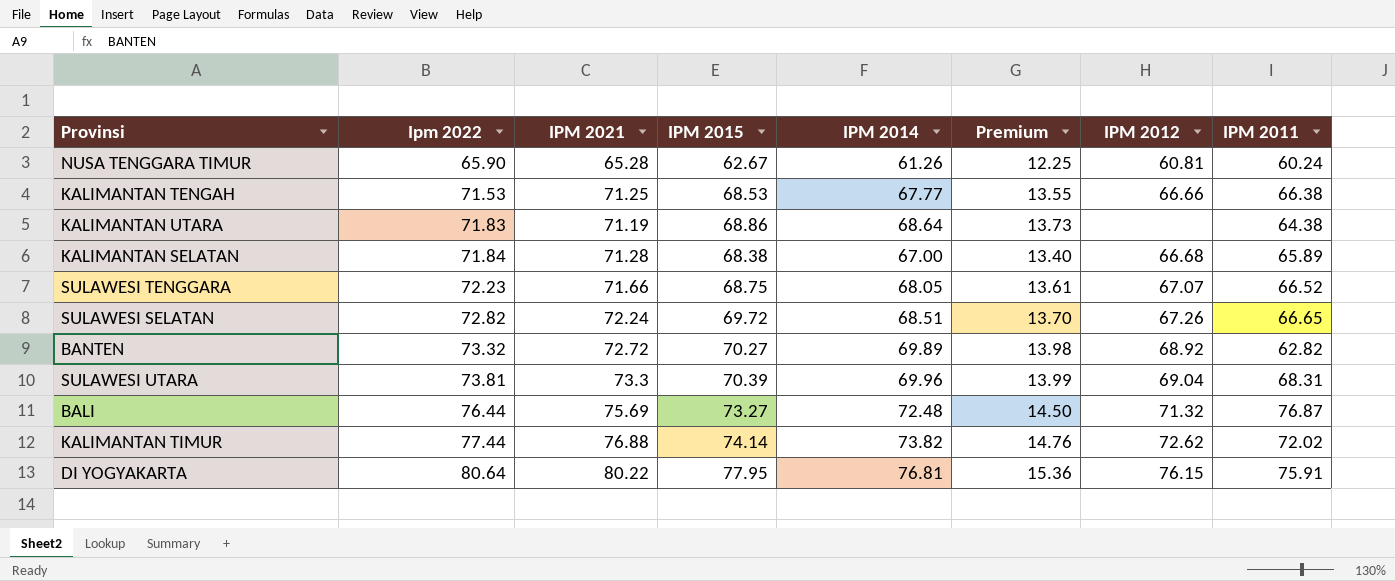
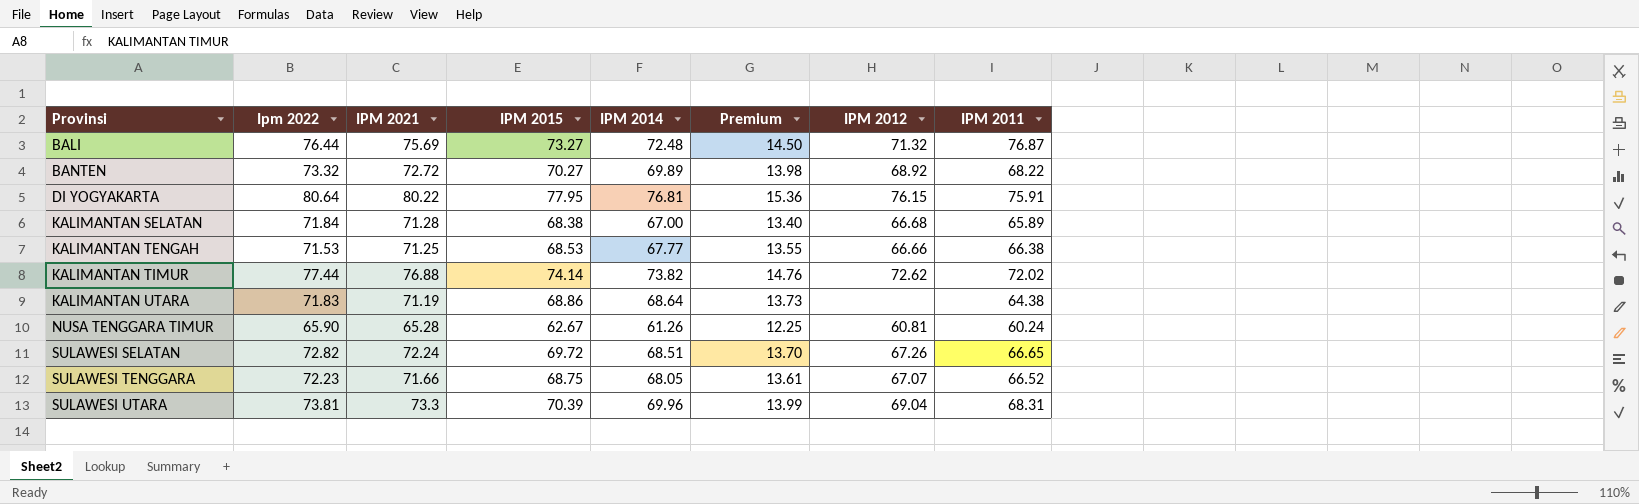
row order: Ipm 2022 ascending -> Provinsi ascending
BANTEN | IPM 2011: 62.82 -> 68.22

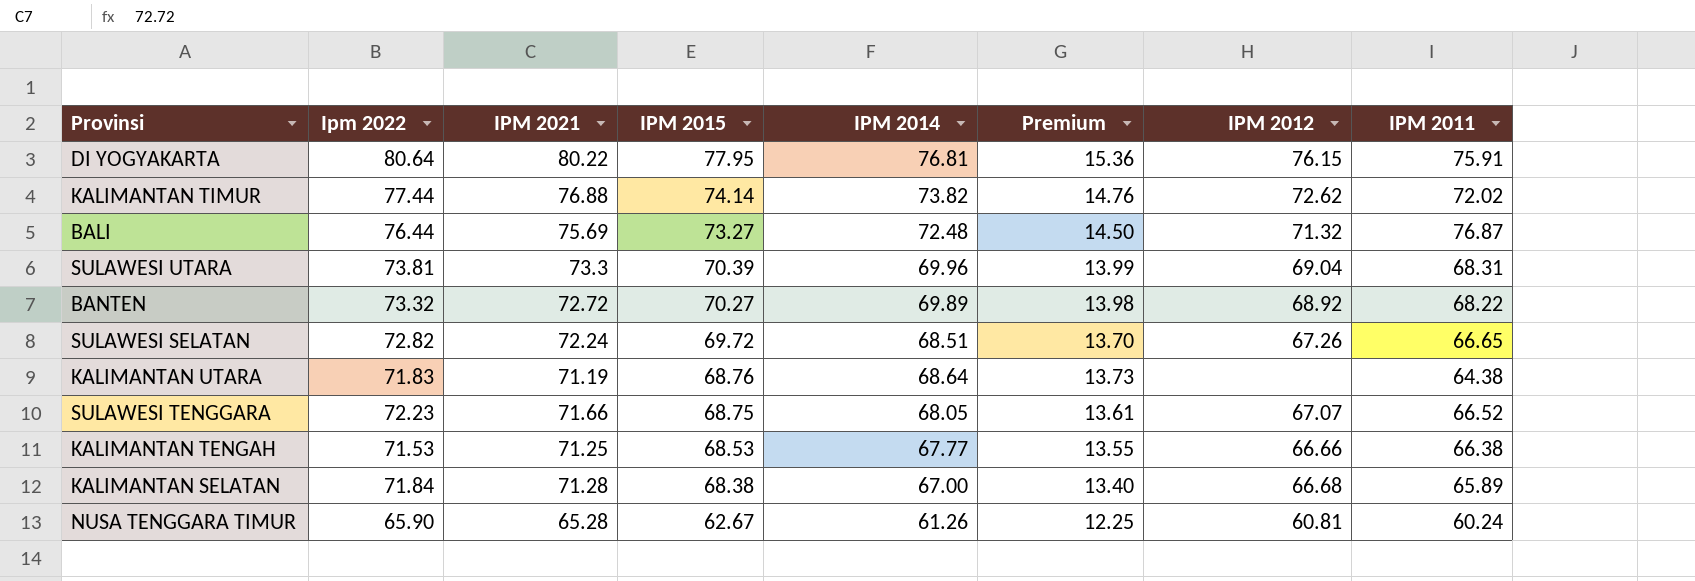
row order: Provinsi ascending -> IPM 2015 descending
KALIMANTAN UTARA | IPM 2015: 68.86 -> 68.76

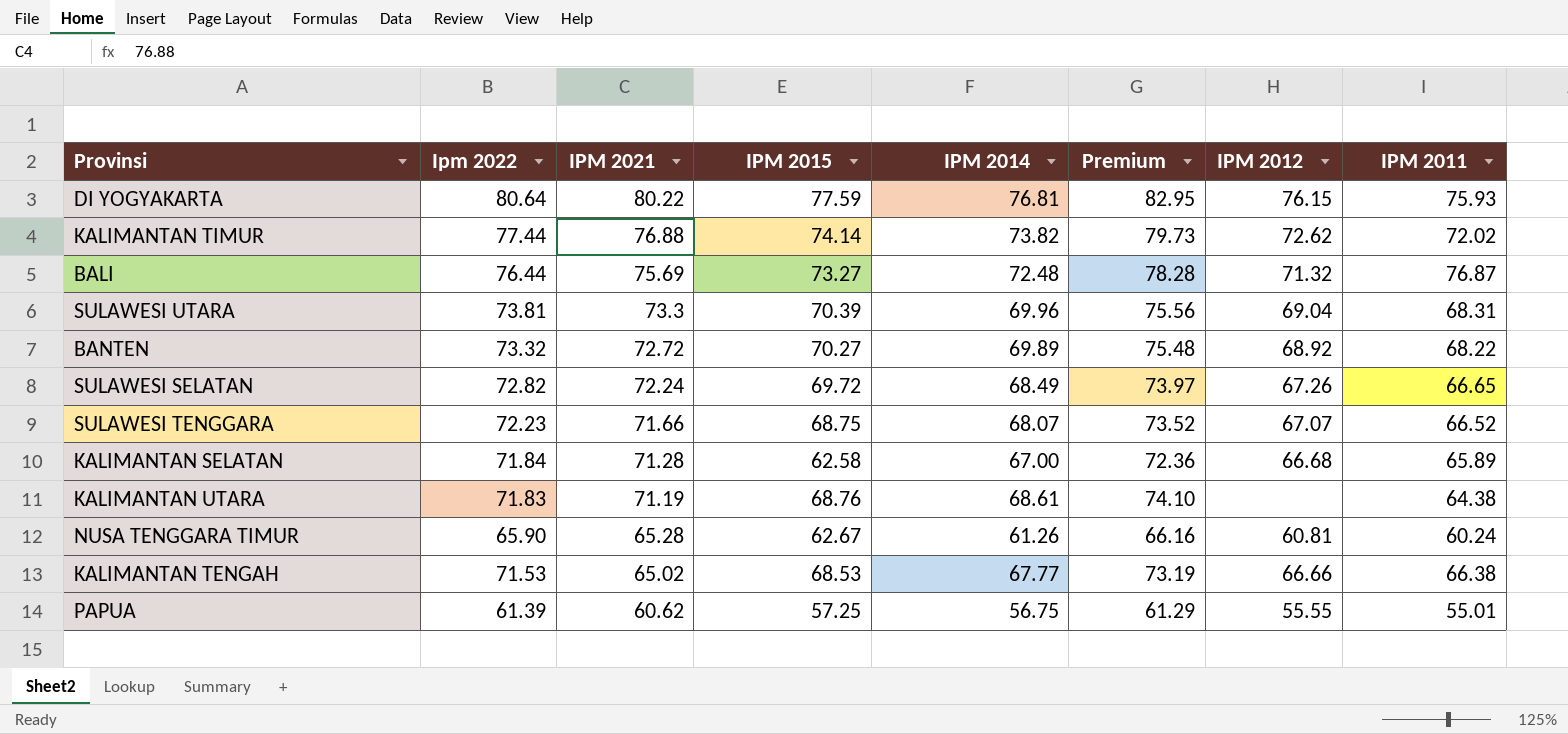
row order: IPM 2015 descending -> IPM 2021 descending
column Premium | formula: [IPM 2014] * 0.2 -> [IPM 2014] * 1.08
DI YOGYAKARTA | IPM 2015: 77.95 -> 77.59
DI YOGYAKARTA | IPM 2011: 75.91 -> 75.93
SULAWESI SELATAN | IPM 2014: 68.51 -> 68.49
SULAWESI TENGGARA | IPM 2014: 68.05 -> 68.07
KALIMANTAN SELATAN | IPM 2015: 68.38 -> 62.58
KALIMANTAN UTARA | IPM 2014: 68.64 -> 68.61
KALIMANTAN TENGAH | IPM 2021: 71.25 -> 65.02
row PAPUA: none -> 61.39 | 60.62 | 57.25 | 56.75 | 61.29 | 55.55 | 55.01

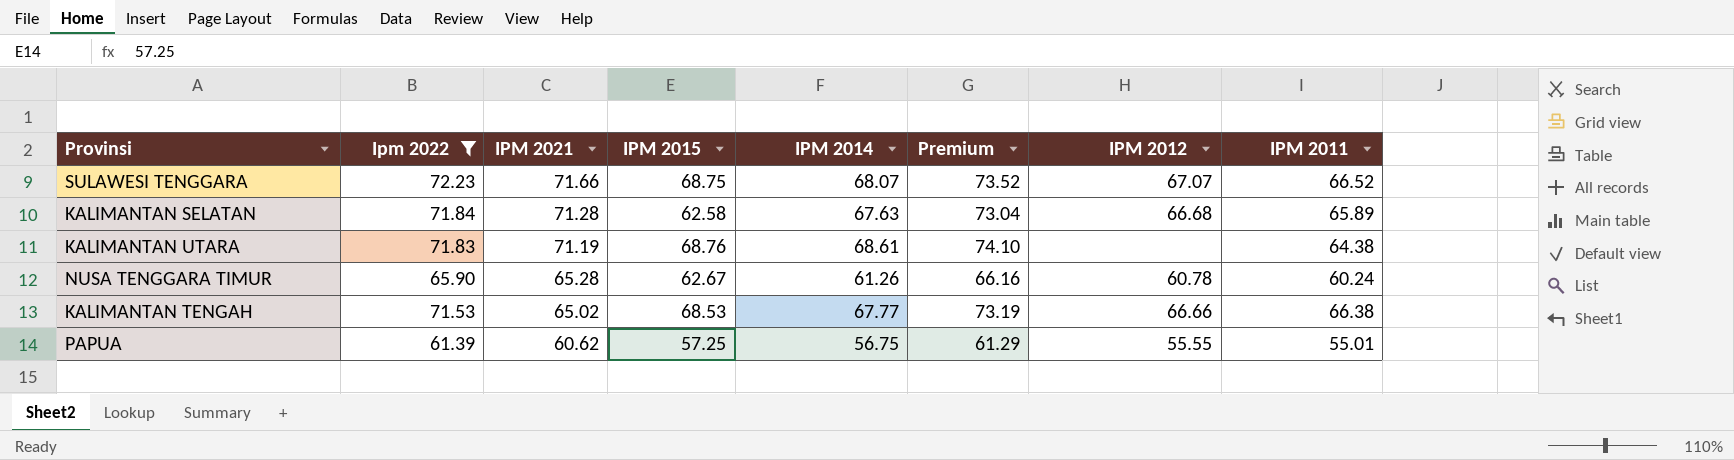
filter: none -> Ipm 2022 <= 72.23
KALIMANTAN SELATAN | IPM 2014: 67.00 -> 67.63
KALIMANTAN SELATAN | Premium: 72.36 -> 73.04
NUSA TENGGARA TIMUR | IPM 2012: 60.81 -> 60.78

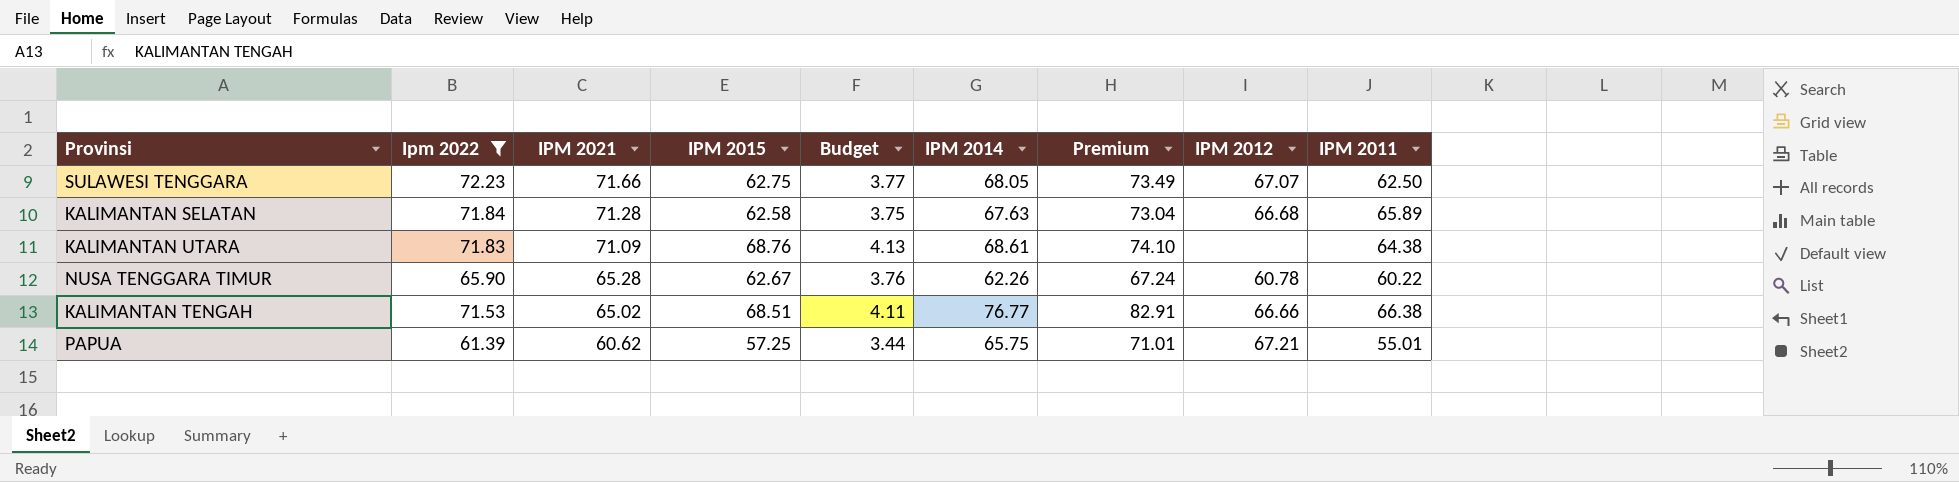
column Budget | formula: none -> [IPM 2015] * 0.06
SULAWESI TENGGARA | IPM 2015: 68.75 -> 62.75
SULAWESI TENGGARA | IPM 2014: 68.07 -> 68.05
SULAWESI TENGGARA | Premium: 73.52 -> 73.49
SULAWESI TENGGARA | IPM 2011: 66.52 -> 62.50
KALIMANTAN UTARA | IPM 2021: 71.19 -> 71.09
NUSA TENGGARA TIMUR | IPM 2014: 61.26 -> 62.26
NUSA TENGGARA TIMUR | Premium: 66.16 -> 67.24
NUSA TENGGARA TIMUR | IPM 2011: 60.24 -> 60.22
KALIMANTAN TENGAH | IPM 2015: 68.53 -> 68.51
KALIMANTAN TENGAH | IPM 2014: 67.77 -> 76.77
KALIMANTAN TENGAH | Premium: 73.19 -> 82.91
PAPUA | IPM 2014: 56.75 -> 65.75
PAPUA | Premium: 61.29 -> 71.01
PAPUA | IPM 2012: 55.55 -> 67.21

